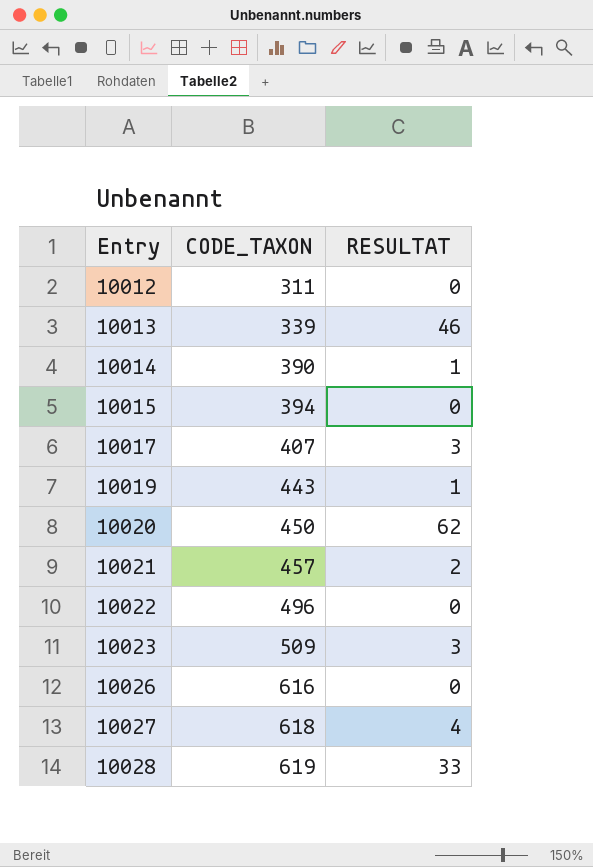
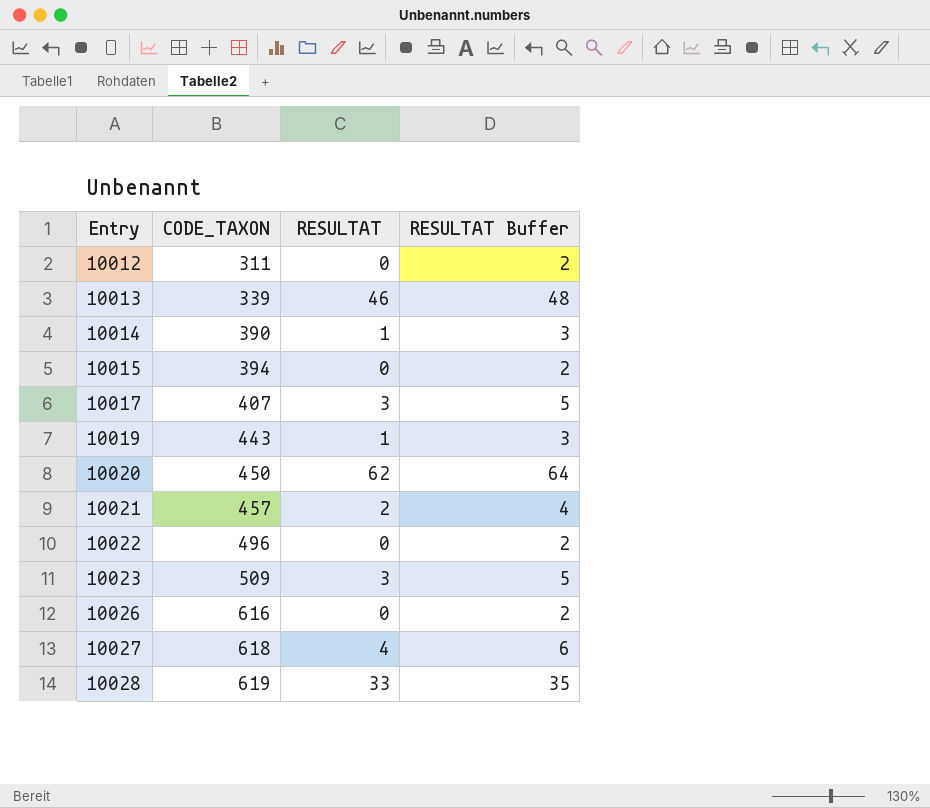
column RESULTAT Buffer | formula: none -> [RESULTAT] + 2

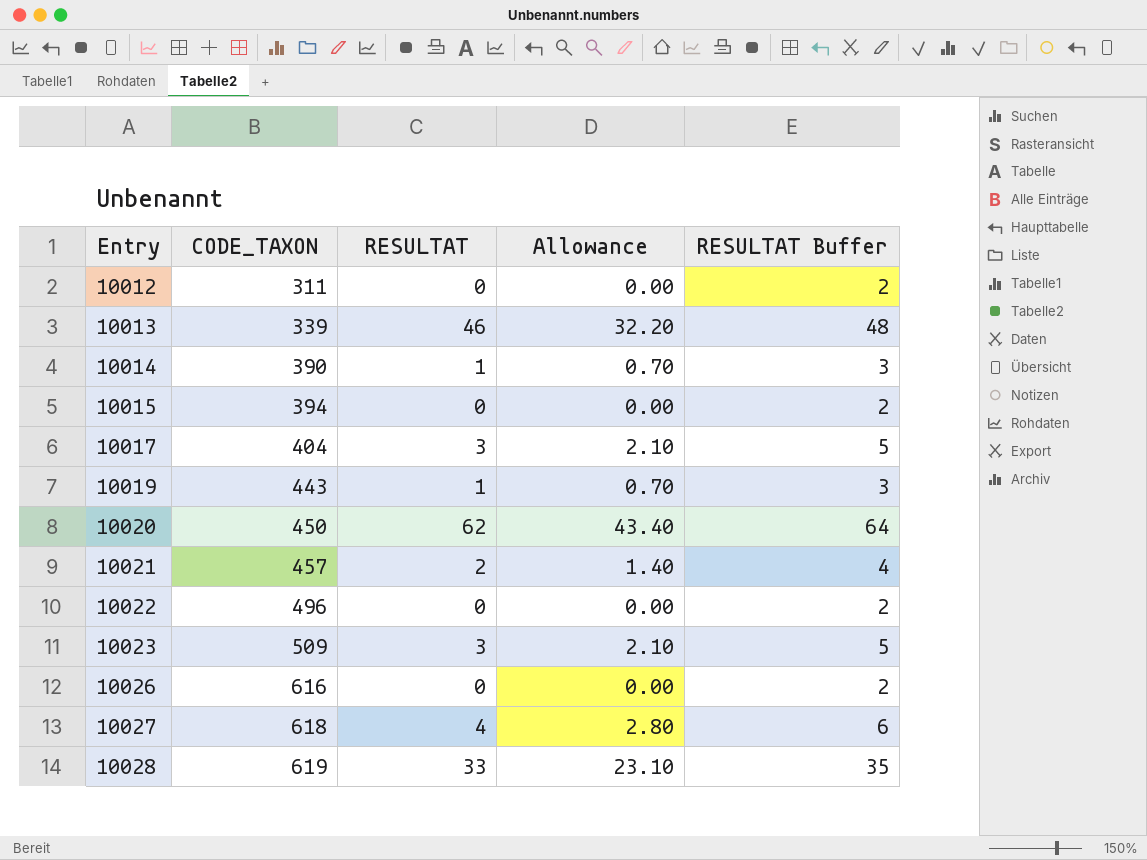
column Allowance | formula: none -> [RESULTAT] * 0.7
10017 | CODE_TAXON: 407 -> 404

